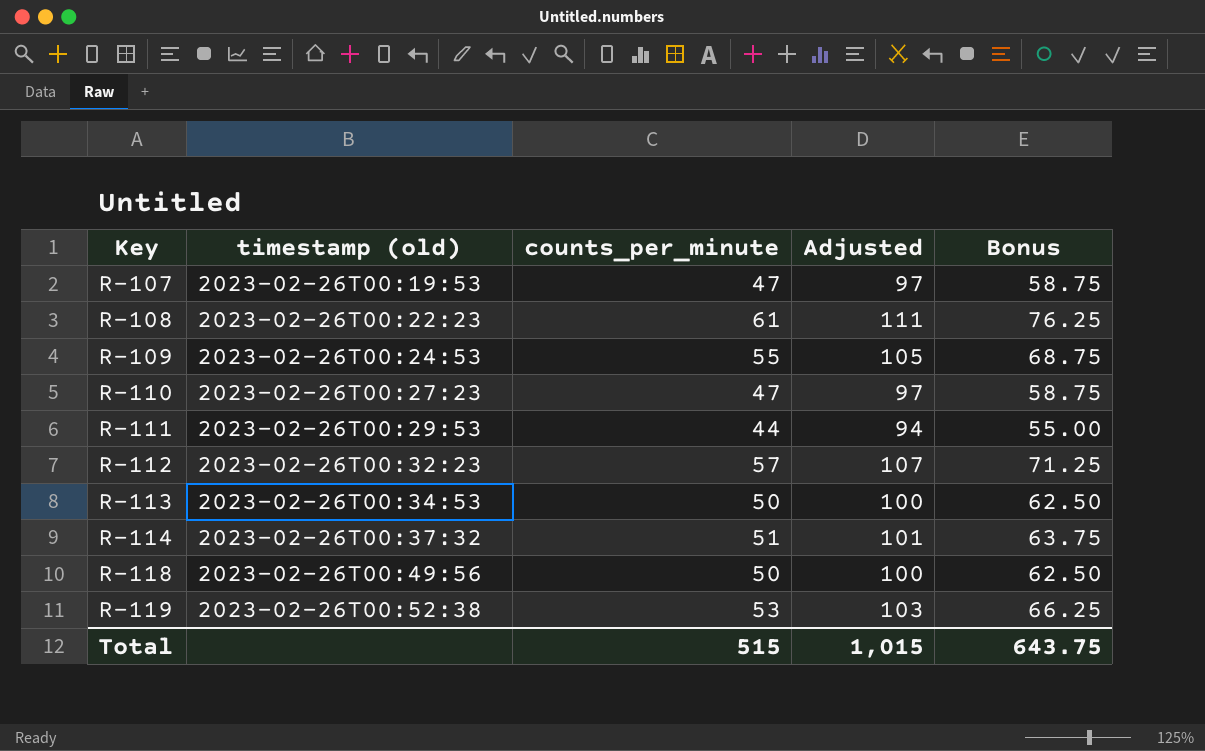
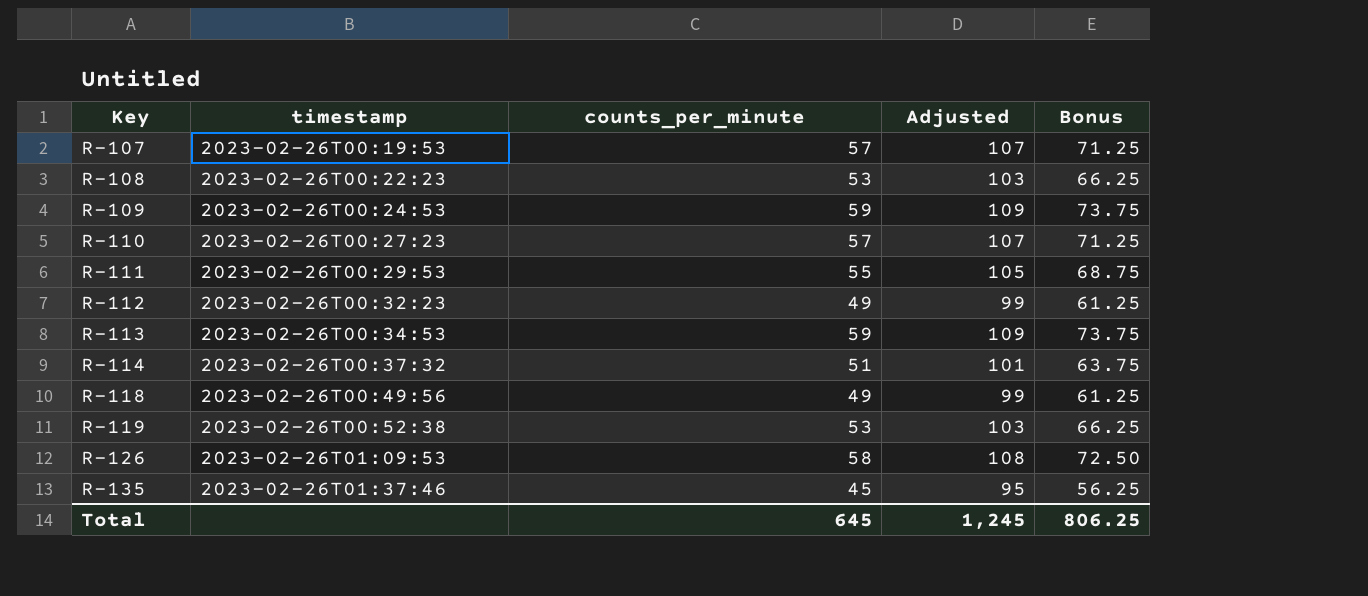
column name: timestamp (old) -> timestamp
R-107 | counts_per_minute: 47 -> 57
R-107 | Adjusted: 97 -> 107
R-107 | Bonus: 58.75 -> 71.25
R-108 | counts_per_minute: 61 -> 53
R-108 | Adjusted: 111 -> 103
R-108 | Bonus: 76.25 -> 66.25
R-109 | counts_per_minute: 55 -> 59
R-109 | Adjusted: 105 -> 109
R-109 | Bonus: 68.75 -> 73.75
R-110 | counts_per_minute: 47 -> 57
R-110 | Adjusted: 97 -> 107
R-110 | Bonus: 58.75 -> 71.25
R-111 | counts_per_minute: 44 -> 55
R-111 | Adjusted: 94 -> 105
R-111 | Bonus: 55.00 -> 68.75
R-112 | counts_per_minute: 57 -> 49
R-112 | Adjusted: 107 -> 99
R-112 | Bonus: 71.25 -> 61.25
R-113 | counts_per_minute: 50 -> 59
R-113 | Adjusted: 100 -> 109
R-113 | Bonus: 62.50 -> 73.75
R-118 | counts_per_minute: 50 -> 49
R-118 | Adjusted: 100 -> 99
R-118 | Bonus: 62.50 -> 61.25
row R-126: none -> 2023-02-26T01:09:53 | 58 | 108 | 72.50
row R-135: none -> 2023-02-26T01:37:46 | 45 | 95 | 56.25
Total | counts_per_minute: 515 -> 645
Total | Adjusted: 1,015 -> 1,245
Total | Bonus: 643.75 -> 806.25

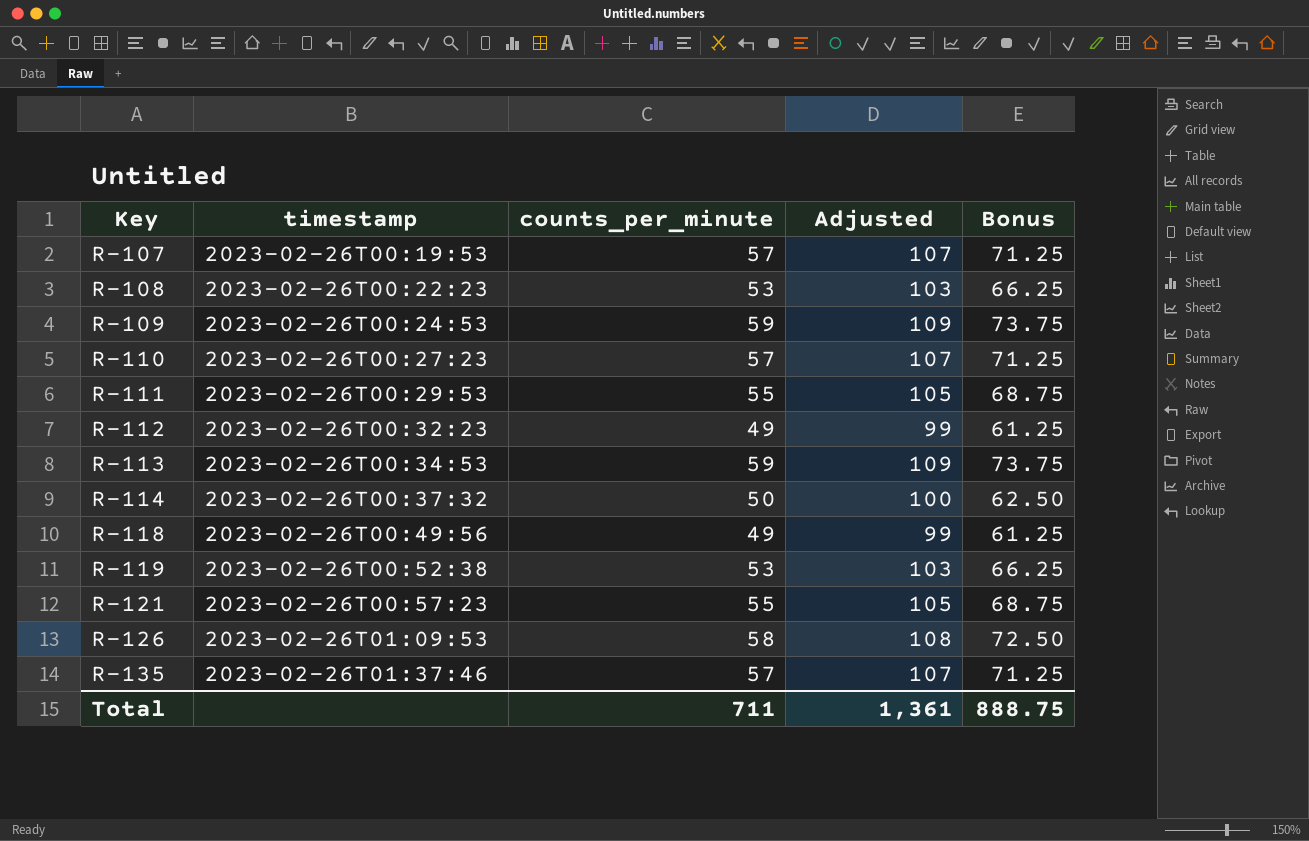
R-114 | counts_per_minute: 51 -> 50
R-114 | Adjusted: 101 -> 100
R-114 | Bonus: 63.75 -> 62.50
row R-121: none -> 2023-02-26T00:57:23 | 55 | 105 | 68.75
R-135 | counts_per_minute: 45 -> 57
R-135 | Adjusted: 95 -> 107
R-135 | Bonus: 56.25 -> 71.25
Total | counts_per_minute: 645 -> 711
Total | Adjusted: 1,245 -> 1,361
Total | Bonus: 806.25 -> 888.75

